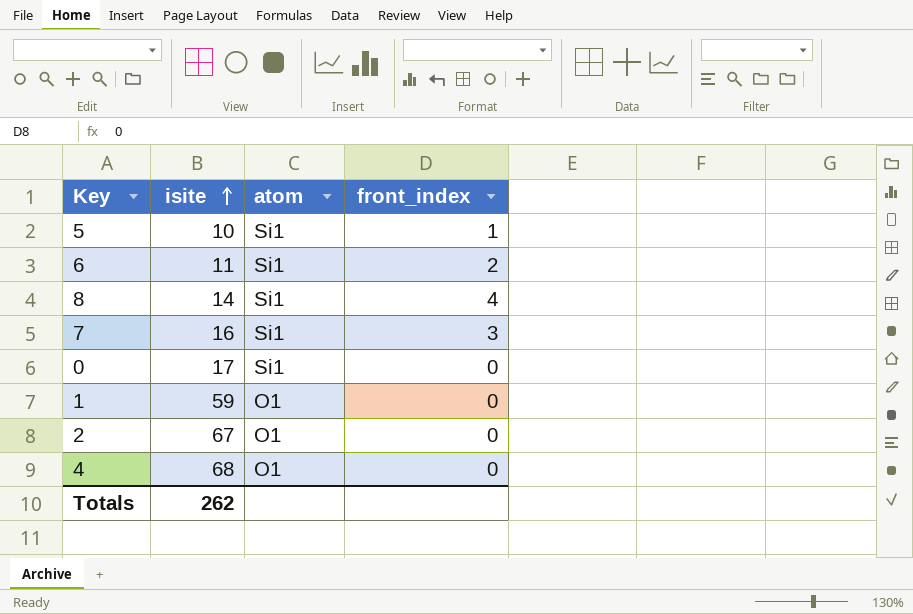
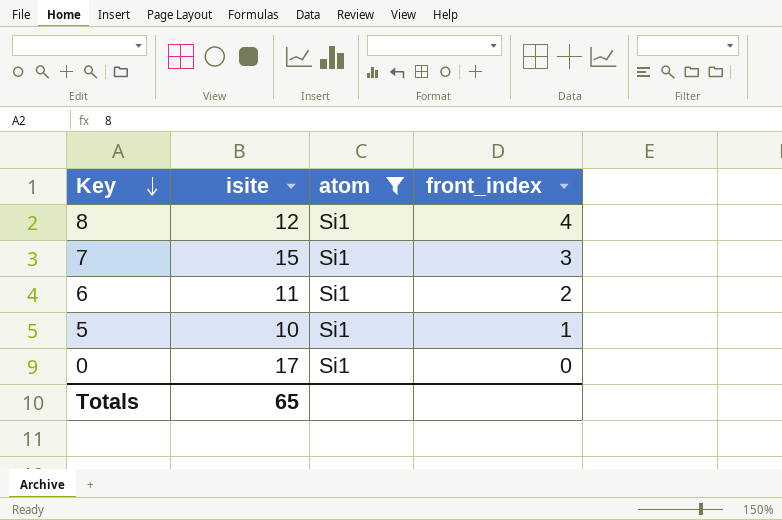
filter: none -> atom = Si1
row order: isite ascending -> Key descending
8 | isite: 14 -> 12
7 | isite: 16 -> 15
Totals | isite: 262 -> 65

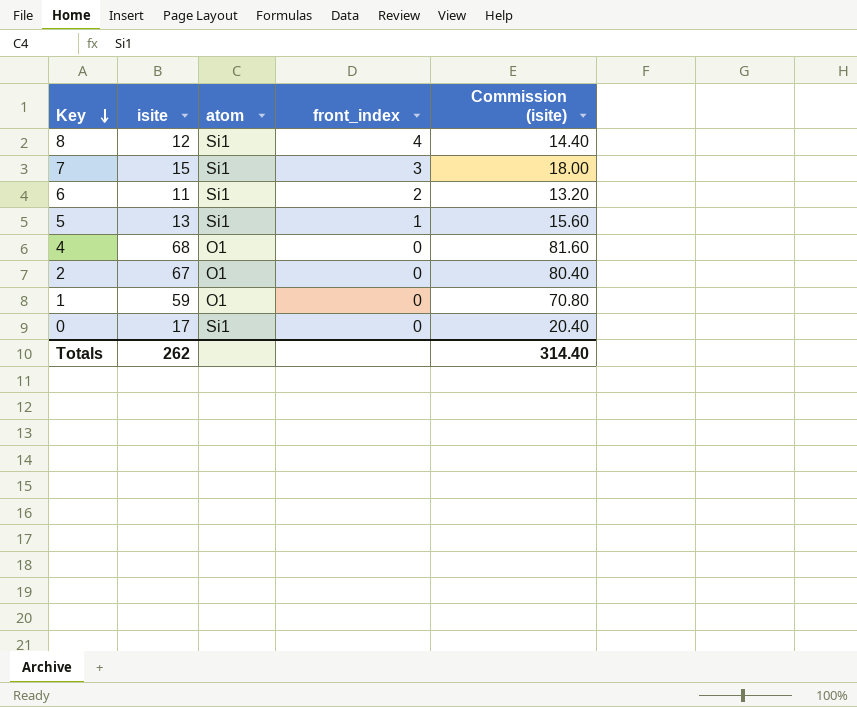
filter: atom = Si1 -> none
column Commission (isite) | formula: none -> [isite] * 1.2
5 | isite: 10 -> 13
Totals | isite: 65 -> 262

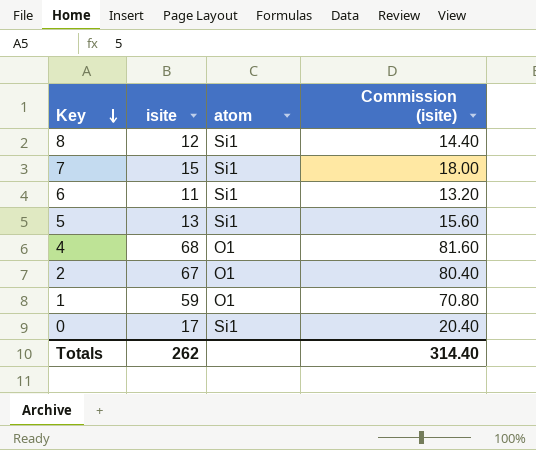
column front_index | position: 4 -> none

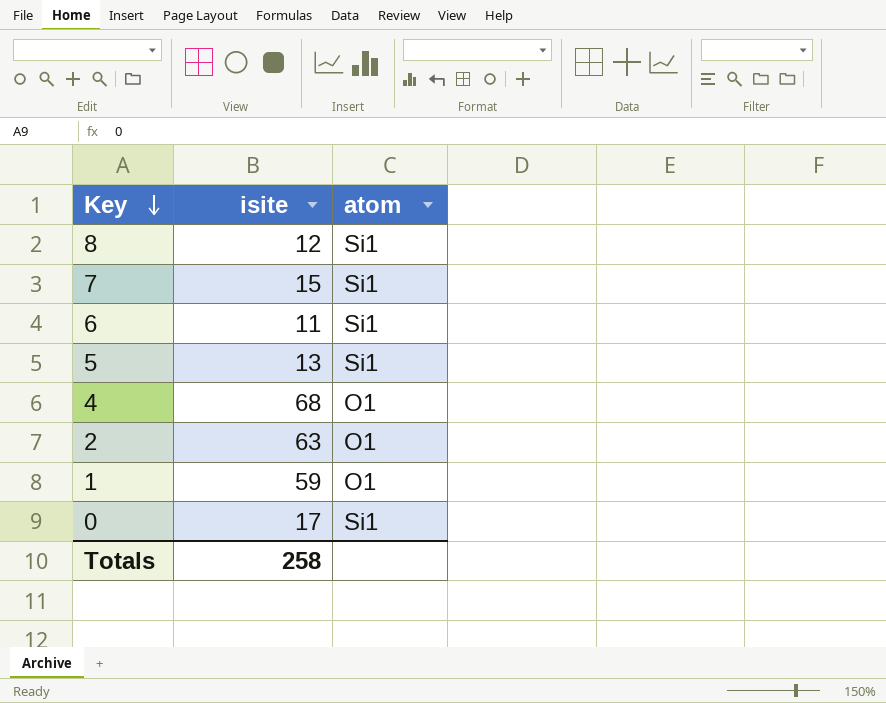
column Commission (isite) | formula: [isite] * 1.2 -> none
2 | isite: 67 -> 63
Totals | isite: 262 -> 258

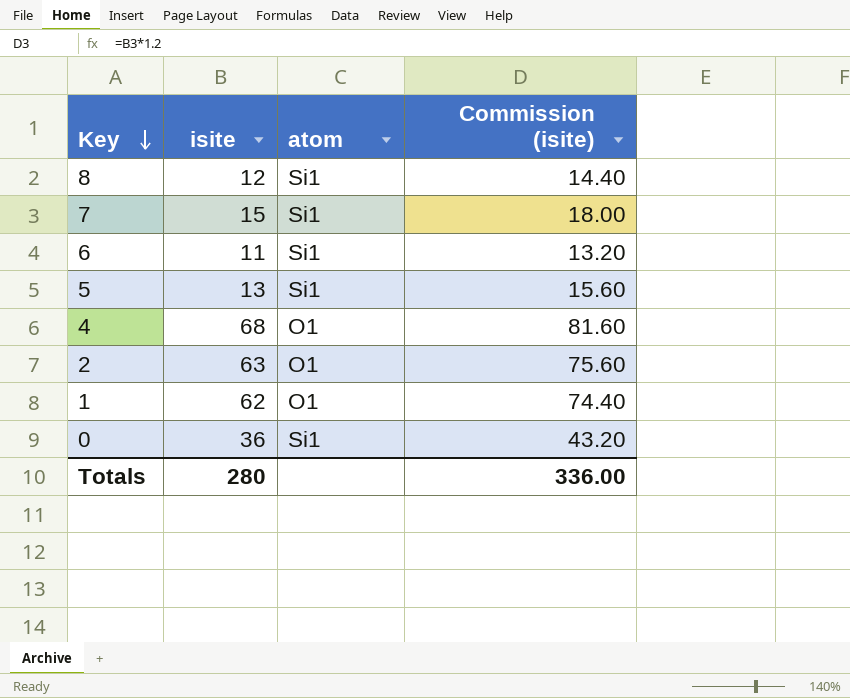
column Commission (isite) | formula: none -> [isite] * 1.2
1 | isite: 59 -> 62
0 | isite: 17 -> 36
Totals | isite: 258 -> 280

